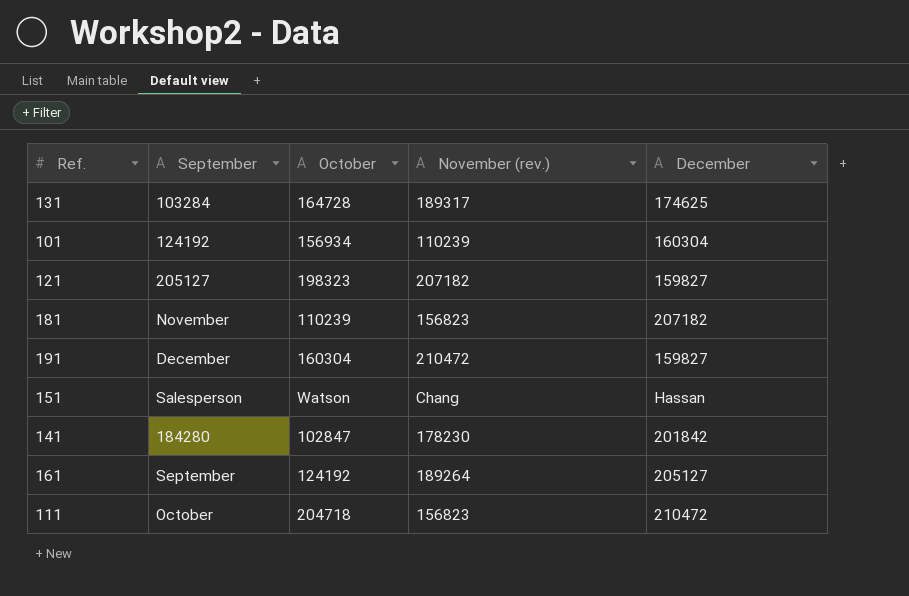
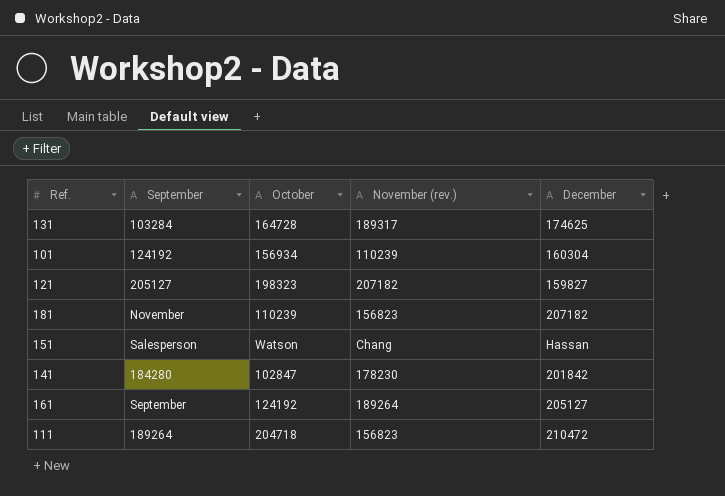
row 191: December | 160304 | 210472 | 159827 -> none
111 | September: October -> 189264

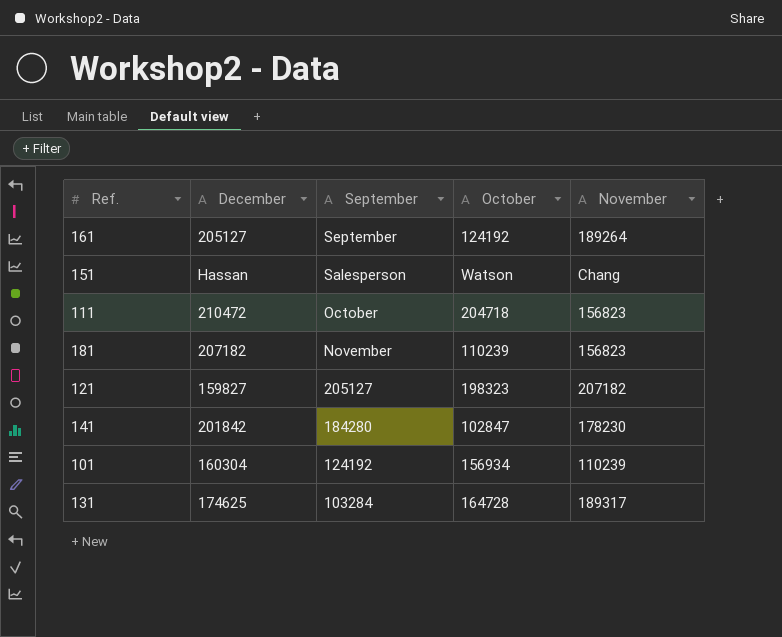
row order: none -> September descending
column December | position: 5 -> 2
column name: November (rev.) -> November
111 | September: 189264 -> October

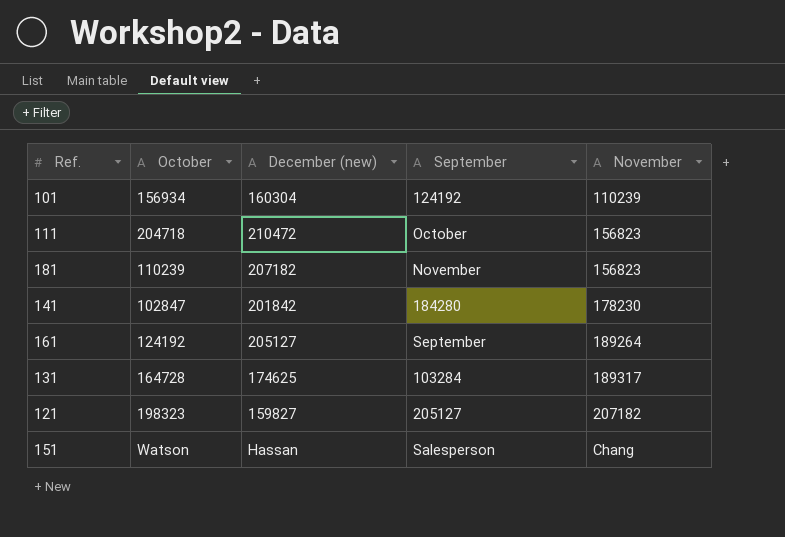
row order: September descending -> November ascending
column October | position: 4 -> 2
column name: December -> December (new)

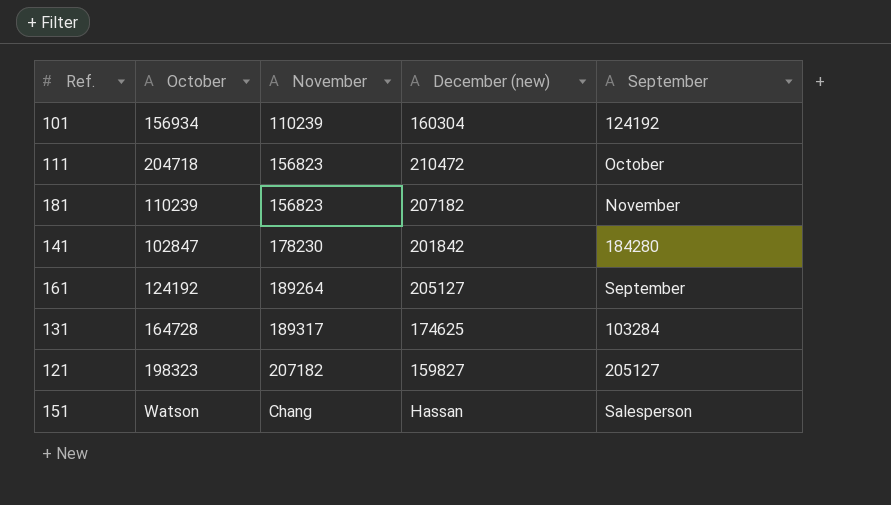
column November | position: 5 -> 3

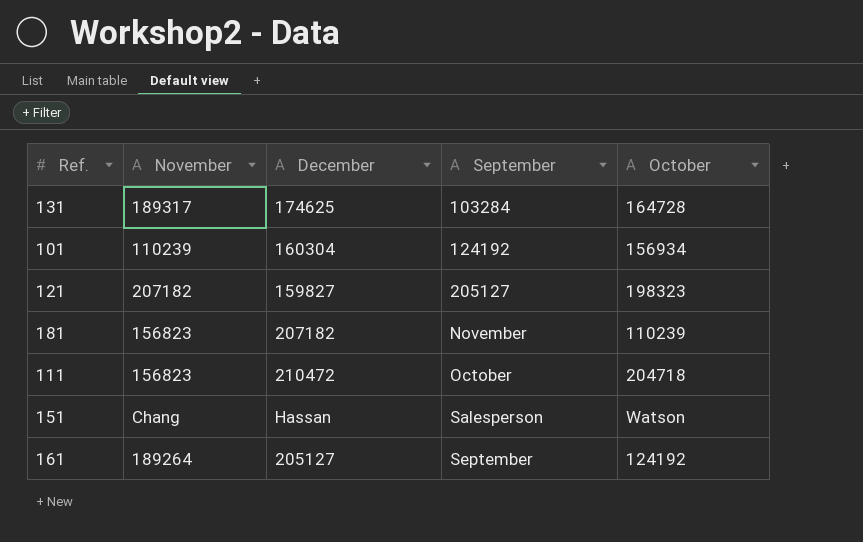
row order: November ascending -> September ascending
column name: December (new) -> December
column October | position: 2 -> 5
row 141: 102847 | 178230 | 201842 | 184280 -> none

